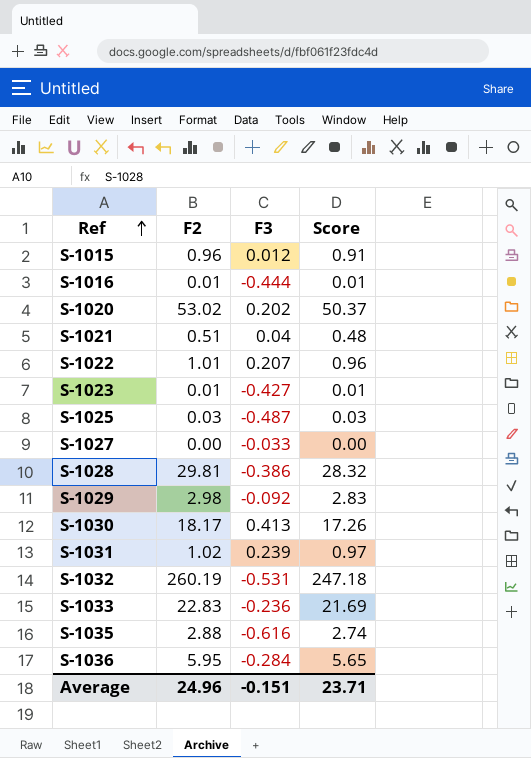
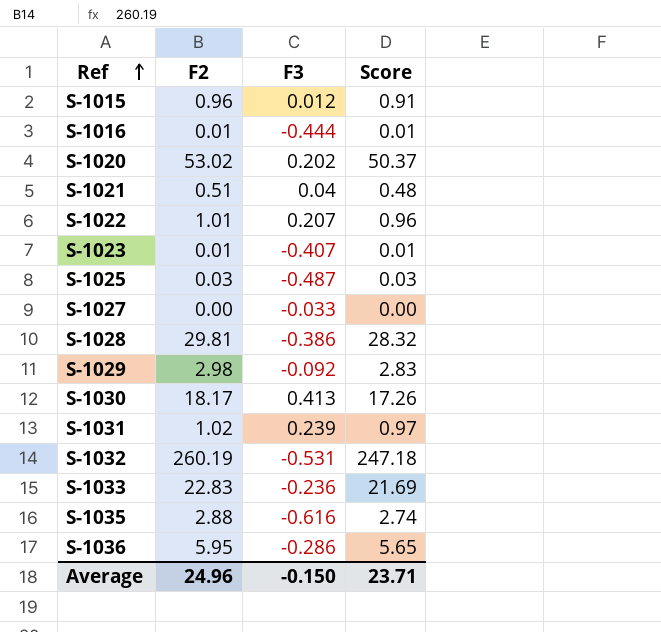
S-1023 | F3: -0.427 -> -0.407
S-1036 | F3: -0.284 -> -0.286
Average | F3: -0.151 -> -0.150

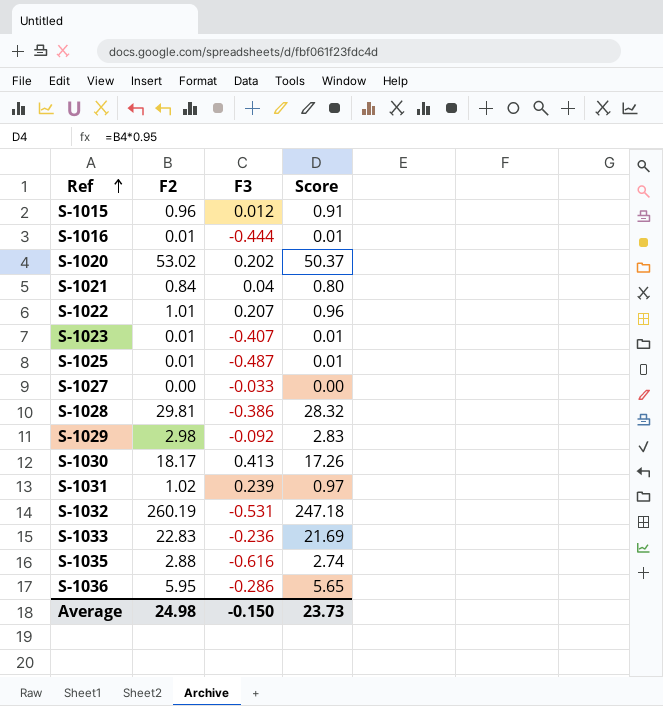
S-1021 | F2: 0.51 -> 0.84
S-1021 | Score: 0.48 -> 0.80
S-1025 | F2: 0.03 -> 0.01
S-1025 | Score: 0.03 -> 0.01
Average | F2: 24.96 -> 24.98
Average | Score: 23.71 -> 23.73

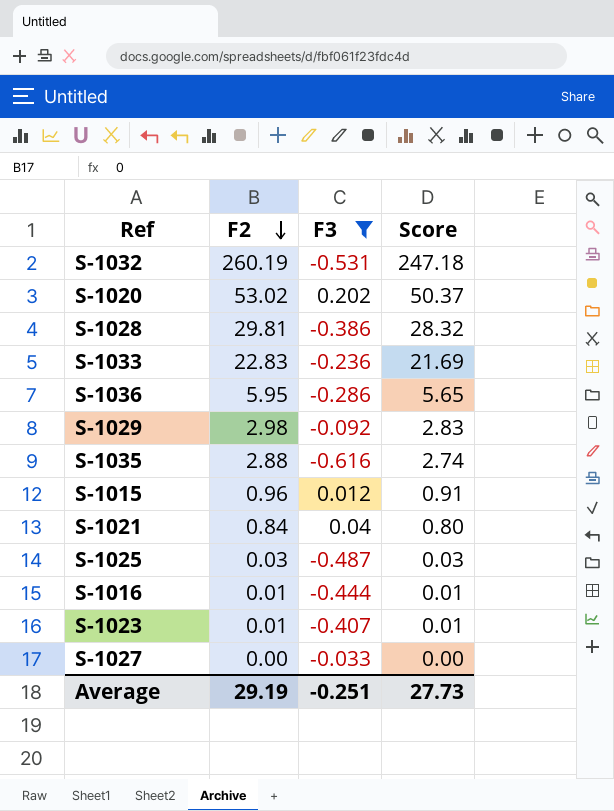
filter: none -> F3 <= 0.202
row order: Ref ascending -> F2 descending
S-1025 | F2: 0.01 -> 0.03
S-1025 | Score: 0.01 -> 0.03
Average | F2: 24.98 -> 29.19
Average | F3: -0.150 -> -0.251
Average | Score: 23.73 -> 27.73

